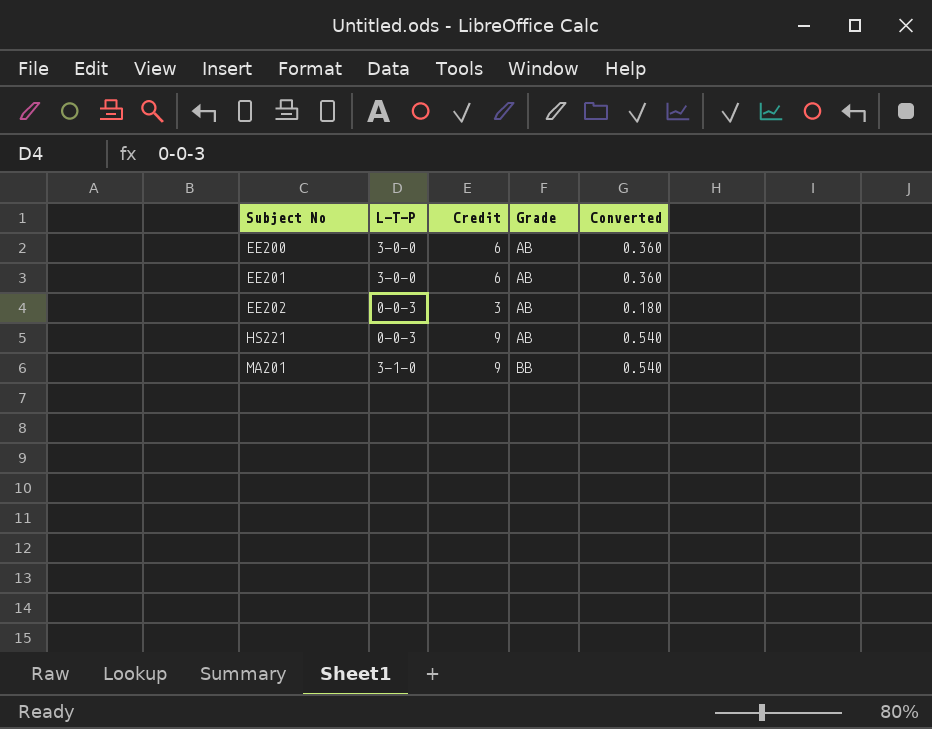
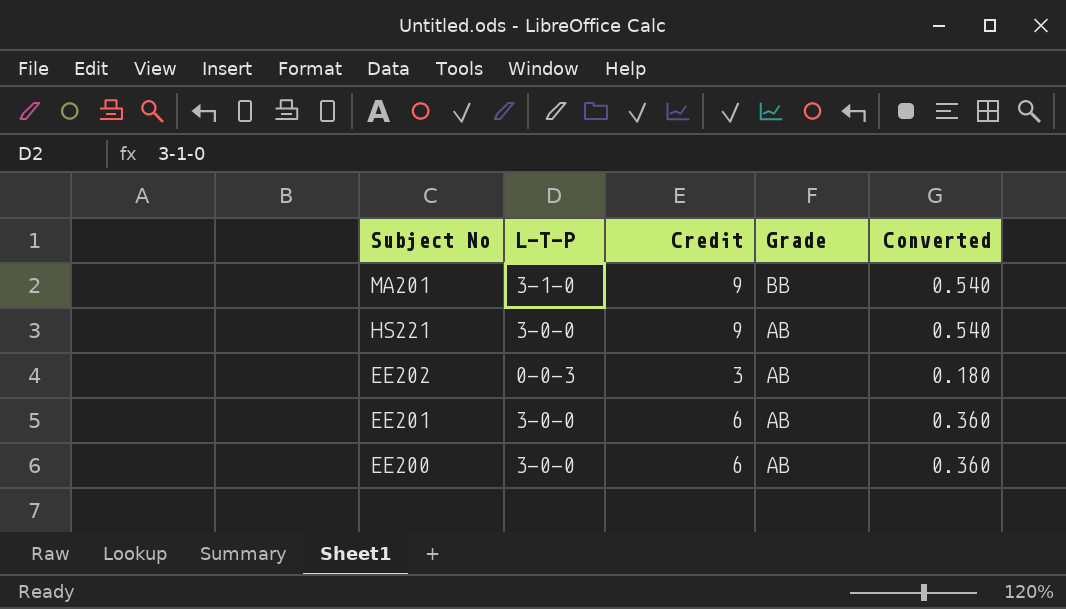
row order: Subject No ascending -> Subject No descending
HS221 | L-T-P: 0-0-3 -> 3-0-0

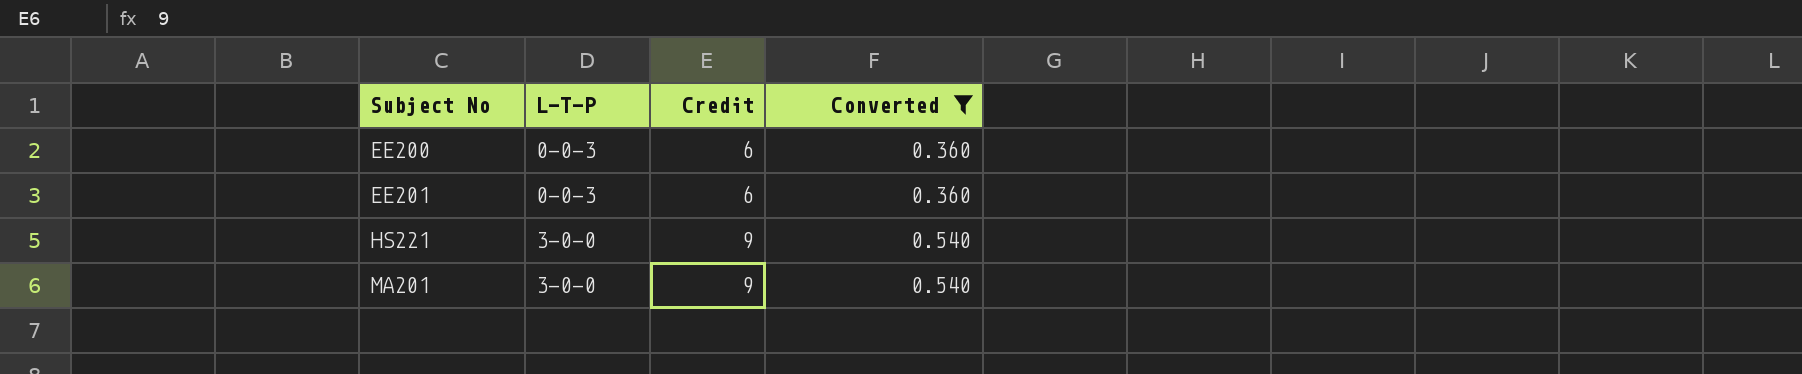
filter: none -> Converted != 0.180
row order: Subject No descending -> Subject No ascending
column Grade | position: 4 -> none
EE200 | L-T-P: 3-0-0 -> 0-0-3
EE201 | L-T-P: 3-0-0 -> 0-0-3
MA201 | L-T-P: 3-1-0 -> 3-0-0

